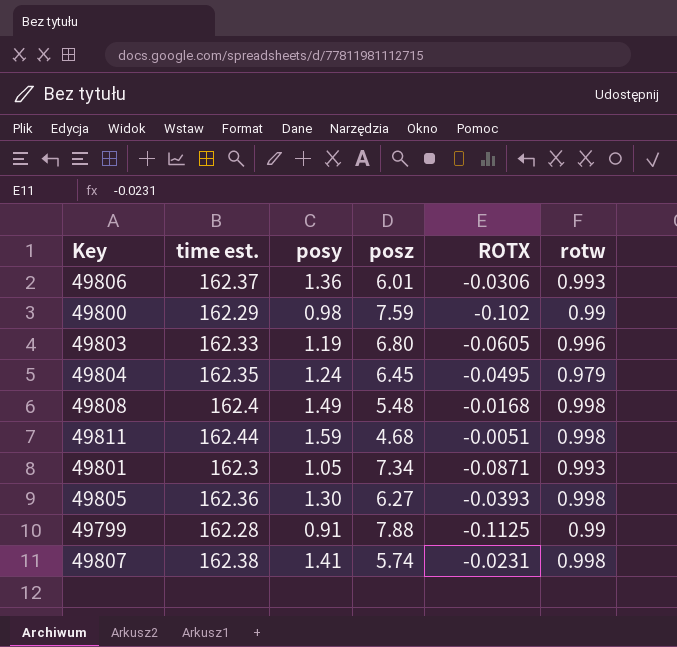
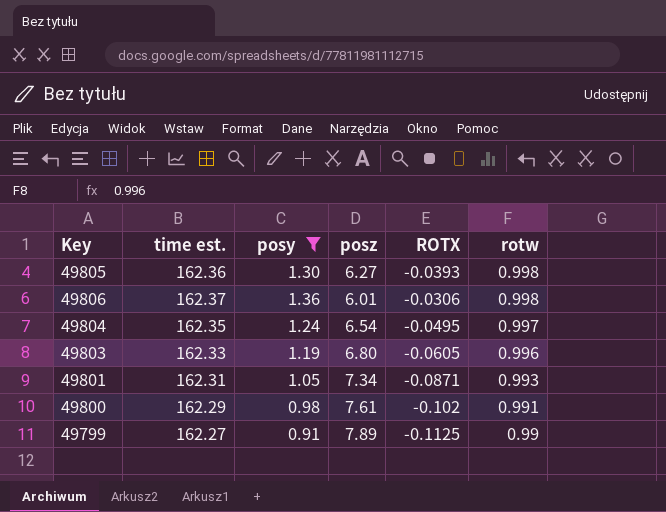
filter: none -> posy <= 1.36
row order: none -> rotw descending
49806 | rotw: 0.993 -> 0.998
49804 | posz: 6.45 -> 6.54
49804 | rotw: 0.979 -> 0.997
49801 | time est.: 162.3 -> 162.31
49800 | posz: 7.59 -> 7.61
49800 | rotw: 0.99 -> 0.991
49799 | time est.: 162.28 -> 162.27
49799 | posz: 7.88 -> 7.89

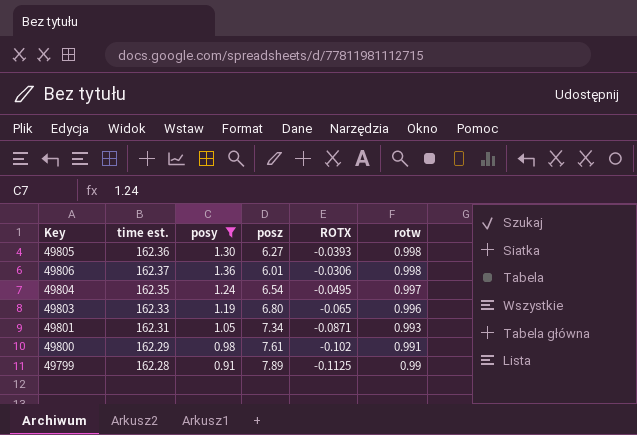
49803 | ROTX: -0.0605 -> -0.065
49799 | time est.: 162.27 -> 162.28

